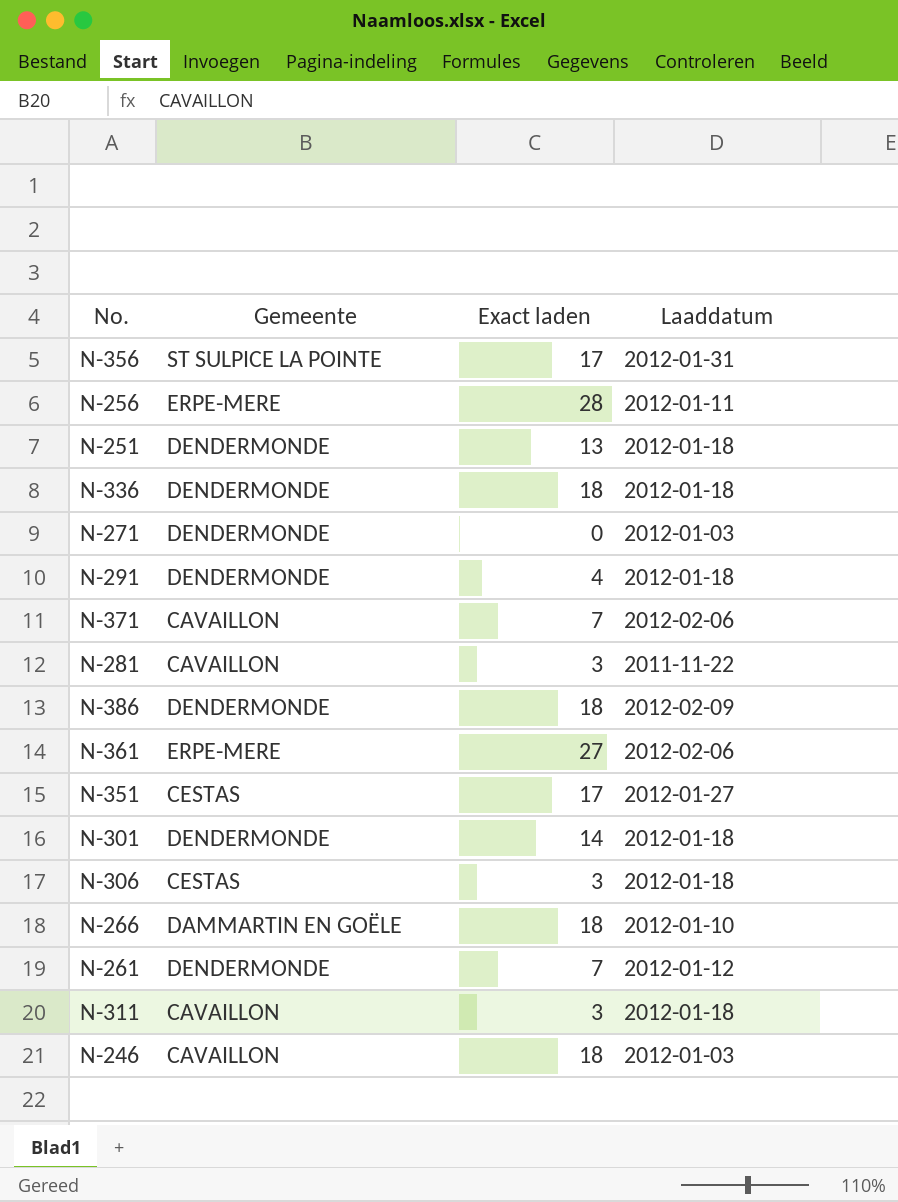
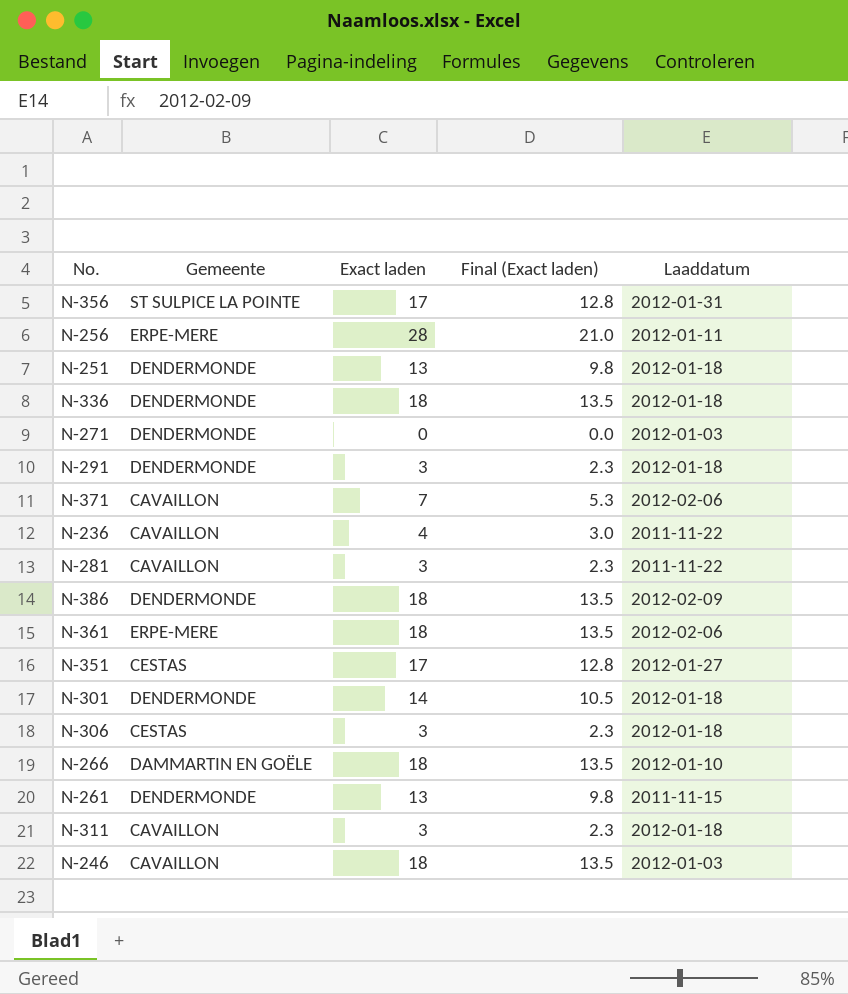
column Final (Exact laden) | formula: none -> [Exact laden] * 0.75
N-291 | Exact laden: 4 -> 3
row N-236: none -> CAVAILLON | 4 | 3.0 | 2011-11-22
N-361 | Exact laden: 27 -> 18
N-261 | Exact laden: 7 -> 13
N-261 | Laaddatum: 2012-01-12 -> 2011-11-15

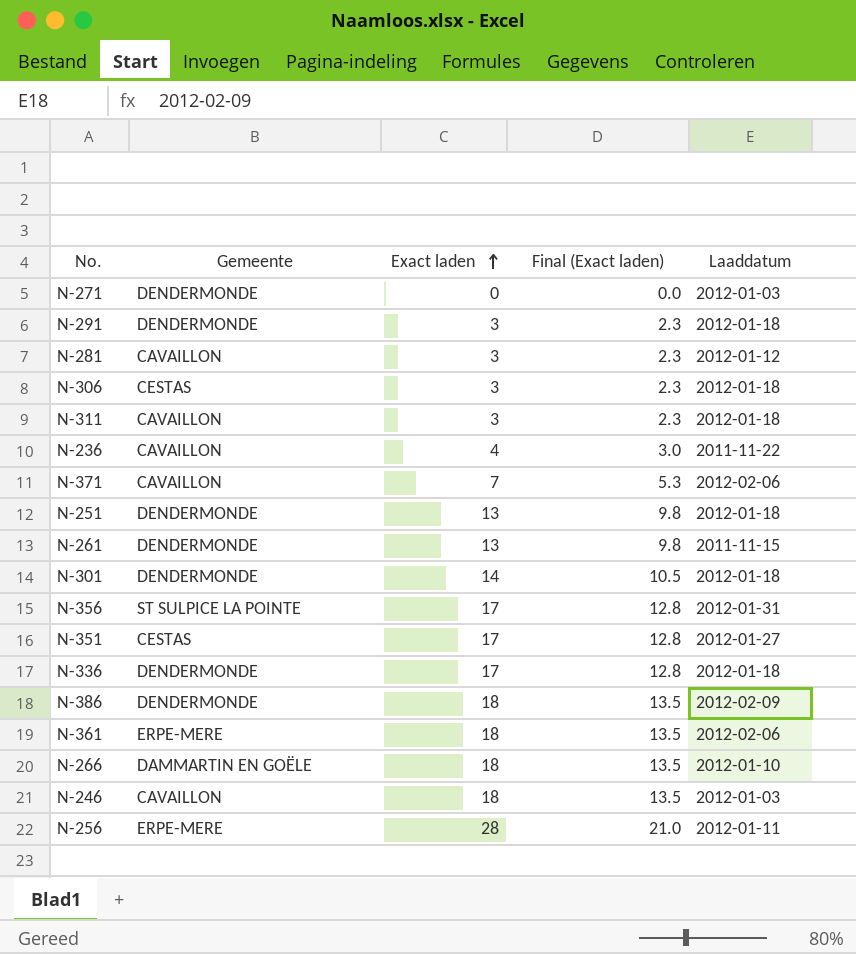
row order: none -> Exact laden ascending
N-281 | Laaddatum: 2011-11-22 -> 2012-01-12
N-336 | Exact laden: 18 -> 17
N-336 | Final (Exact laden): 13.5 -> 12.8

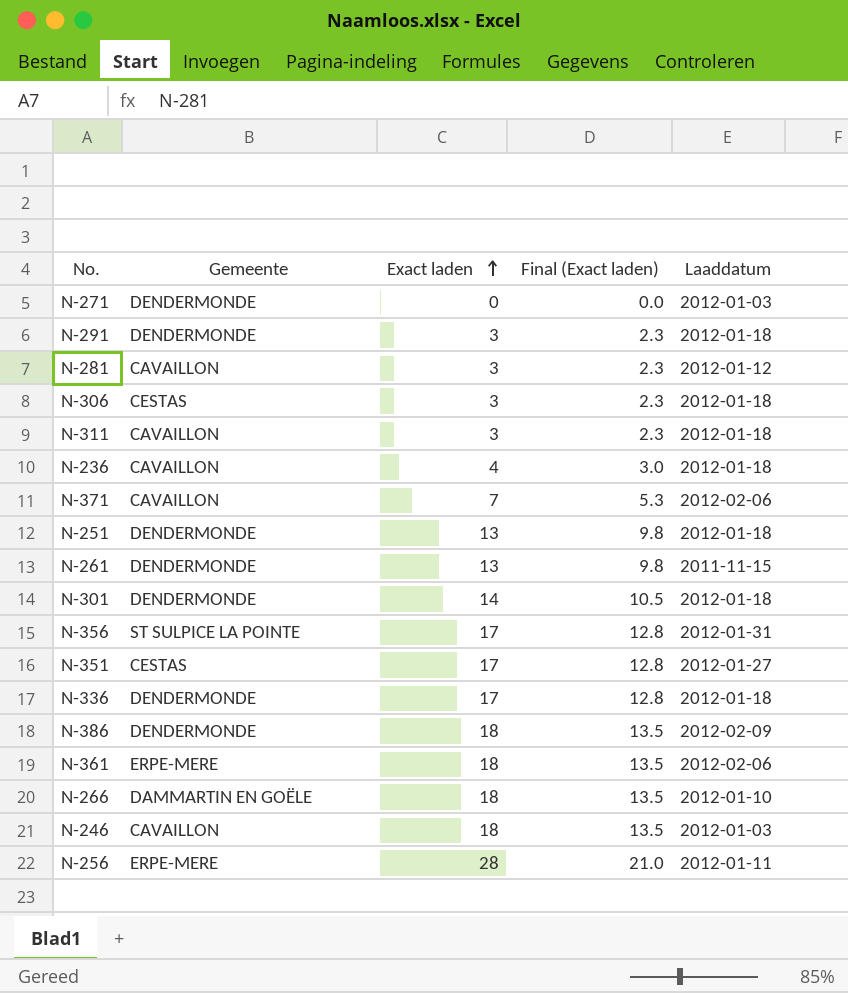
N-236 | Laaddatum: 2011-11-22 -> 2012-01-18

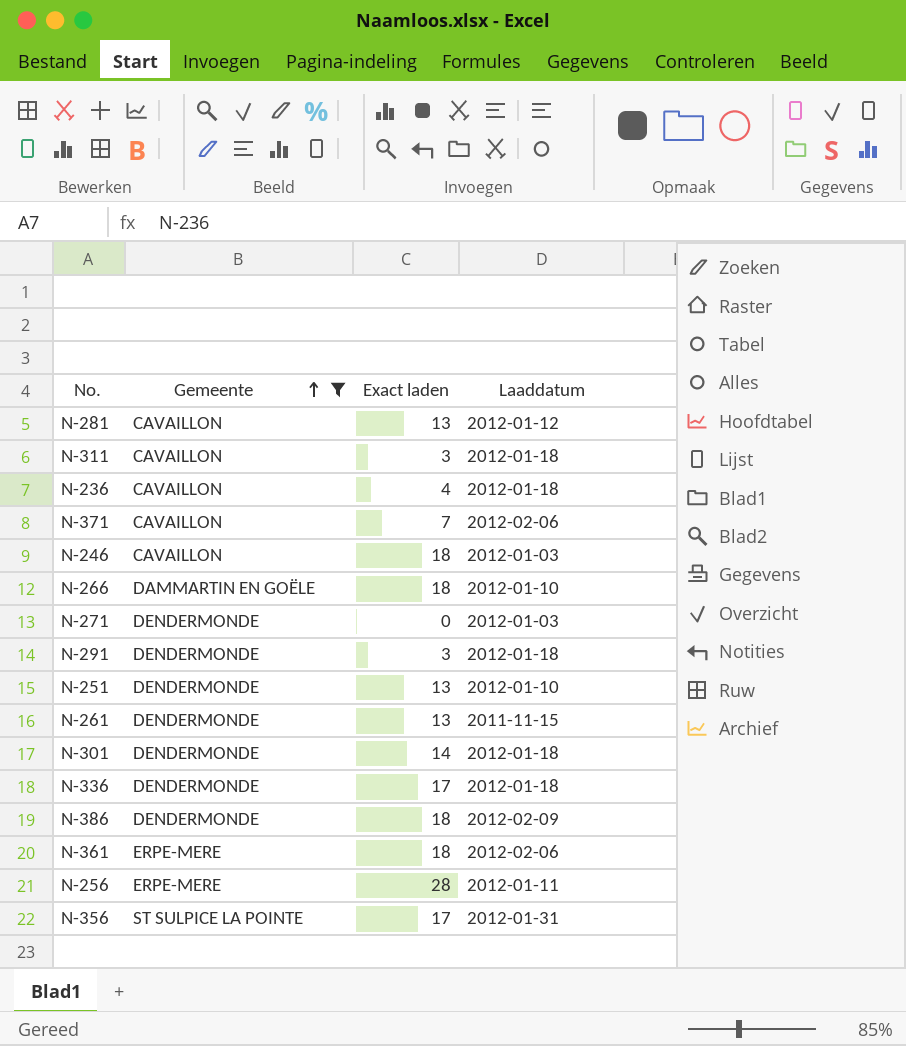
filter: none -> Gemeente != CESTAS
row order: Exact laden ascending -> Gemeente ascending
column Final (Exact laden) | formula: [Exact laden] * 0.75 -> none
N-281 | Exact laden: 3 -> 13
N-251 | Laaddatum: 2012-01-18 -> 2012-01-10

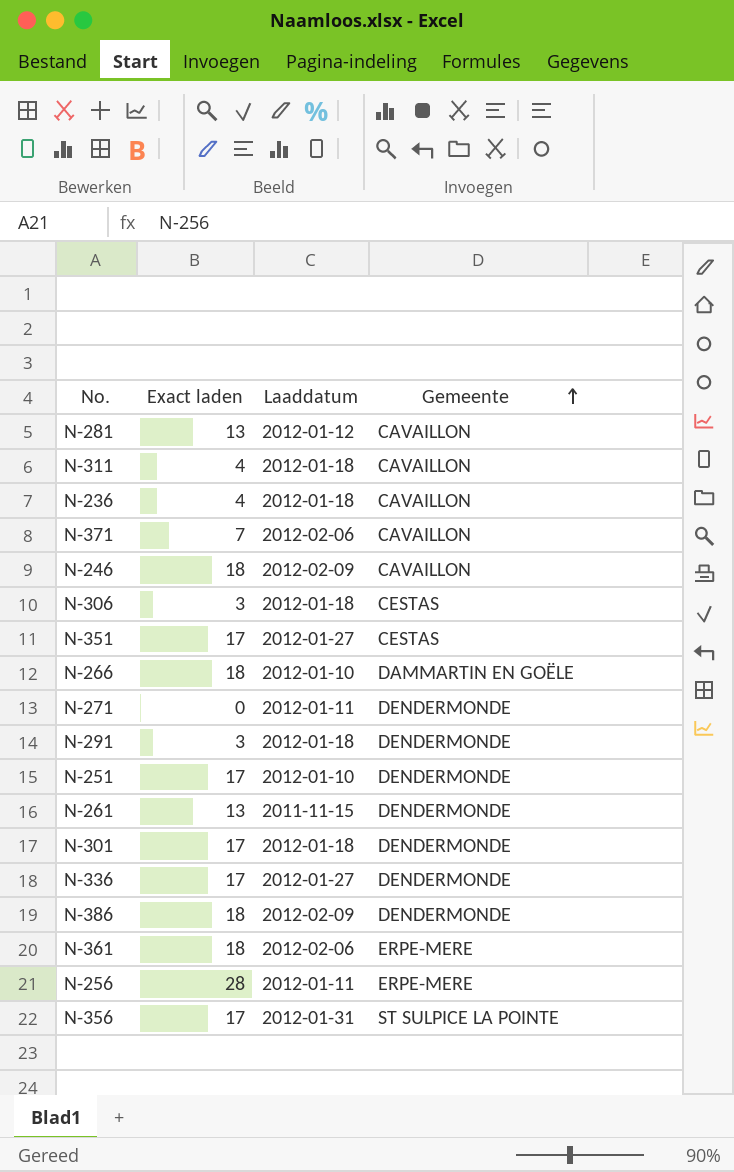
filter: Gemeente != CESTAS -> none
column Gemeente | position: 2 -> 4
N-311 | Exact laden: 3 -> 4
N-246 | Laaddatum: 2012-01-03 -> 2012-02-09
N-271 | Laaddatum: 2012-01-03 -> 2012-01-11
N-251 | Exact laden: 13 -> 17
N-301 | Exact laden: 14 -> 17
N-336 | Laaddatum: 2012-01-18 -> 2012-01-27

